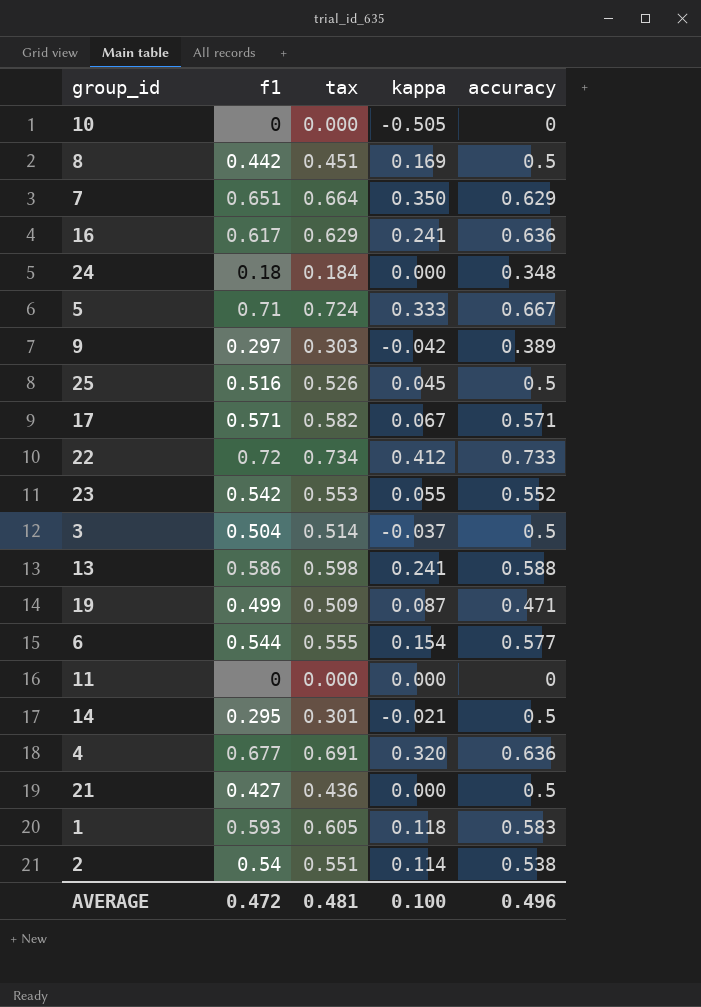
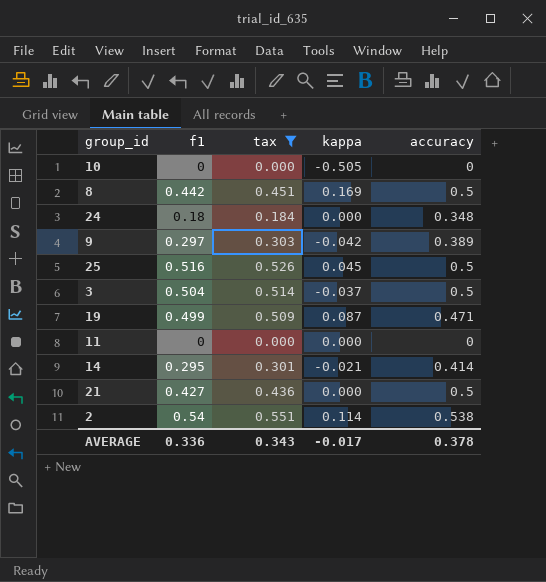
filter: none -> tax <= 0.551
14 | accuracy: 0.5 -> 0.414
AVERAGE | f1: 0.472 -> 0.336
AVERAGE | tax: 0.481 -> 0.343
AVERAGE | kappa: 0.100 -> -0.017
AVERAGE | accuracy: 0.496 -> 0.378

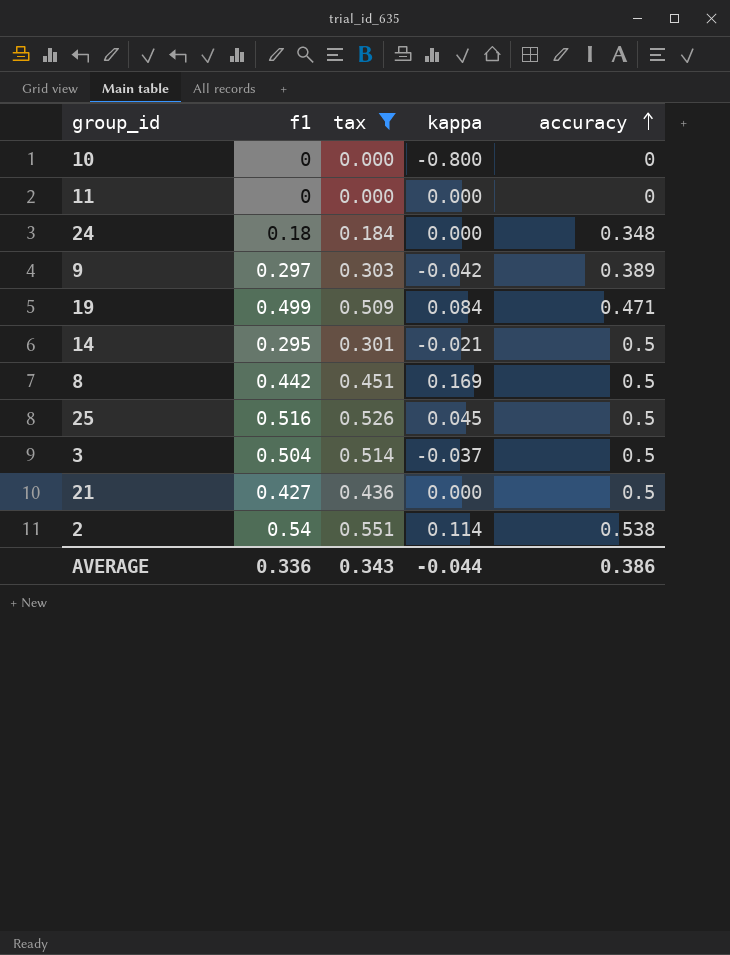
row order: none -> accuracy ascending
10 | kappa: -0.505 -> -0.800
19 | kappa: 0.087 -> 0.084
14 | accuracy: 0.414 -> 0.5
AVERAGE | kappa: -0.017 -> -0.044
AVERAGE | accuracy: 0.378 -> 0.386

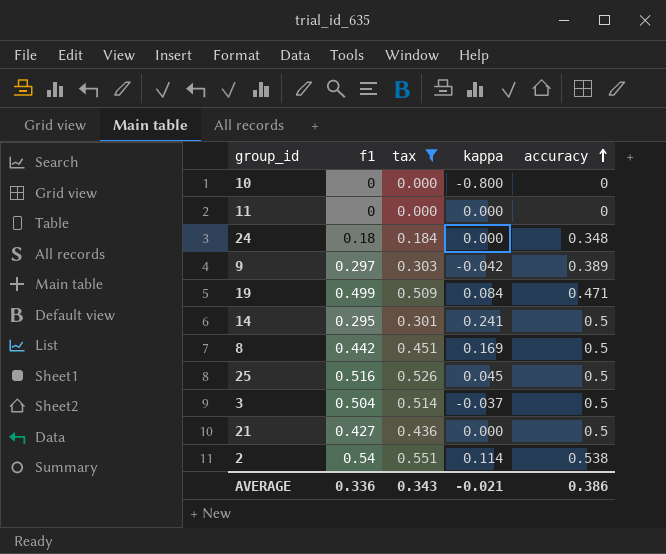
14 | kappa: -0.021 -> 0.241
AVERAGE | kappa: -0.044 -> -0.021

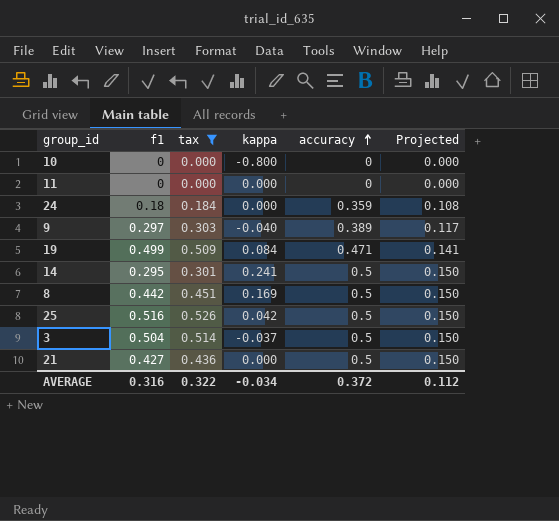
column Projected | formula: none -> [accuracy] * 0.3
row 2: 0.54 | 0.551 | 0.114 | 0.538 -> none
24 | accuracy: 0.348 -> 0.359
9 | kappa: -0.042 -> -0.040
25 | kappa: 0.045 -> 0.042
AVERAGE | f1: 0.336 -> 0.316
AVERAGE | tax: 0.343 -> 0.322
AVERAGE | kappa: -0.021 -> -0.034
AVERAGE | accuracy: 0.386 -> 0.372

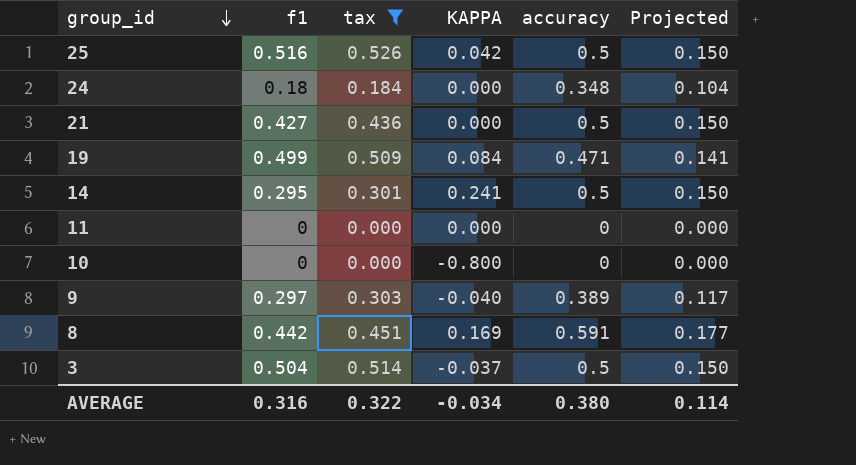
row order: accuracy ascending -> group_id descending
column name: kappa -> KAPPA
24 | accuracy: 0.359 -> 0.348
24 | Projected: 0.108 -> 0.104
8 | accuracy: 0.5 -> 0.591
8 | Projected: 0.150 -> 0.177
AVERAGE | accuracy: 0.372 -> 0.380
AVERAGE | Projected: 0.112 -> 0.114

